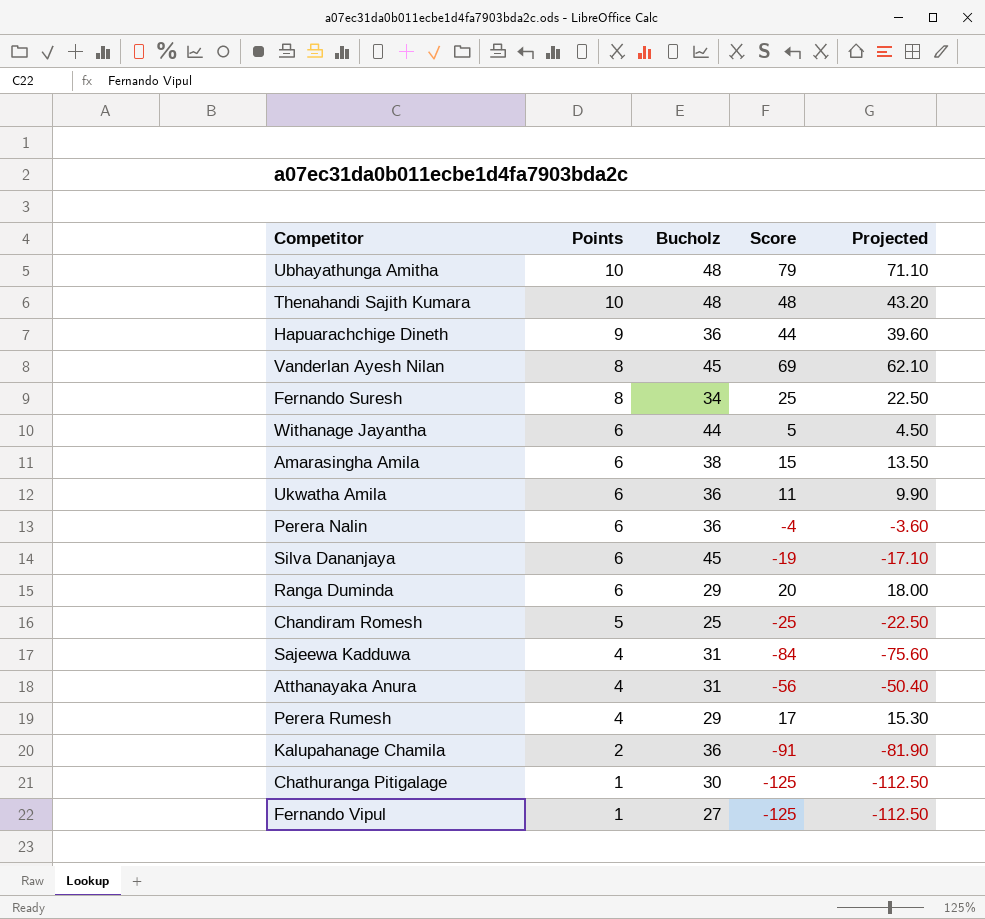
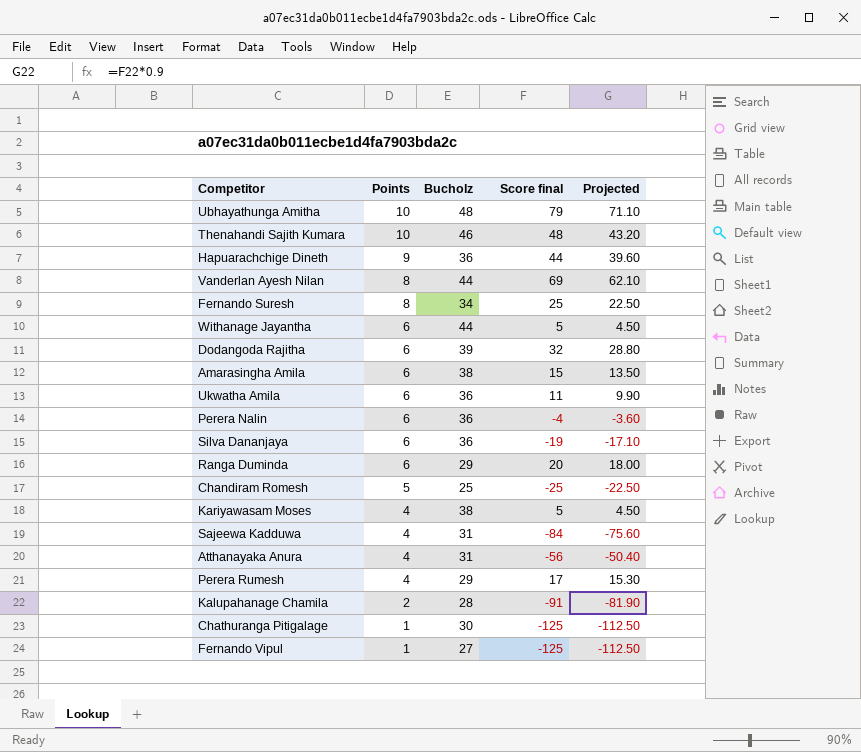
column name: Score -> Score final
Thenahandi Sajith Kumara | Bucholz: 48 -> 46
Vanderlan Ayesh Nilan | Bucholz: 45 -> 44
row Dodangoda Rajitha: none -> 6 | 39 | 32 | 28.80
Silva Dananjaya | Bucholz: 45 -> 36
row Kariyawasam Moses: none -> 4 | 38 | 5 | 4.50
Kalupahanage Chamila | Bucholz: 36 -> 28

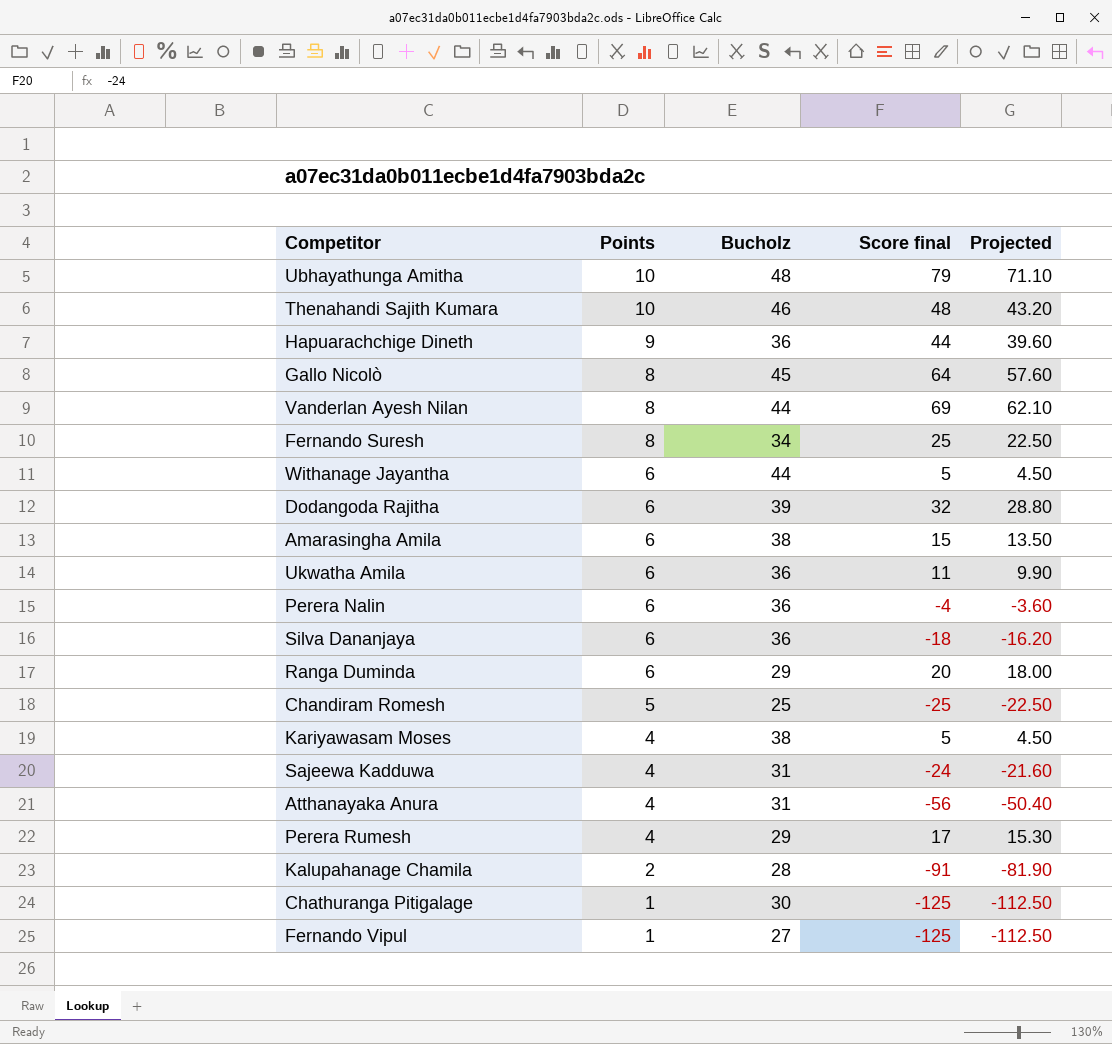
row Gallo Nicolò: none -> 8 | 45 | 64 | 57.60
Silva Dananjaya | Score final: -19 -> -18
Silva Dananjaya | Projected: -17.10 -> -16.20
Sajeewa Kadduwa | Score final: -84 -> -24
Sajeewa Kadduwa | Projected: -75.60 -> -21.60

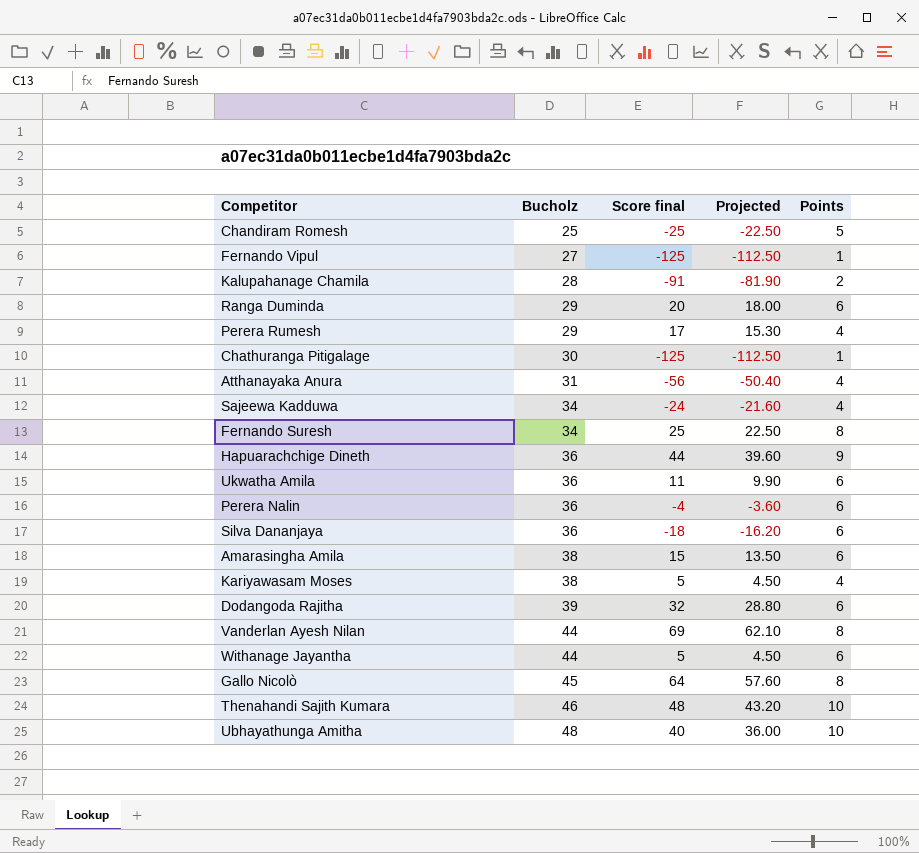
row order: Points descending -> Bucholz ascending
column Points | position: 2 -> 5
Sajeewa Kadduwa | Bucholz: 31 -> 34
Ubhayathunga Amitha | Score final: 79 -> 40
Ubhayathunga Amitha | Projected: 71.10 -> 36.00

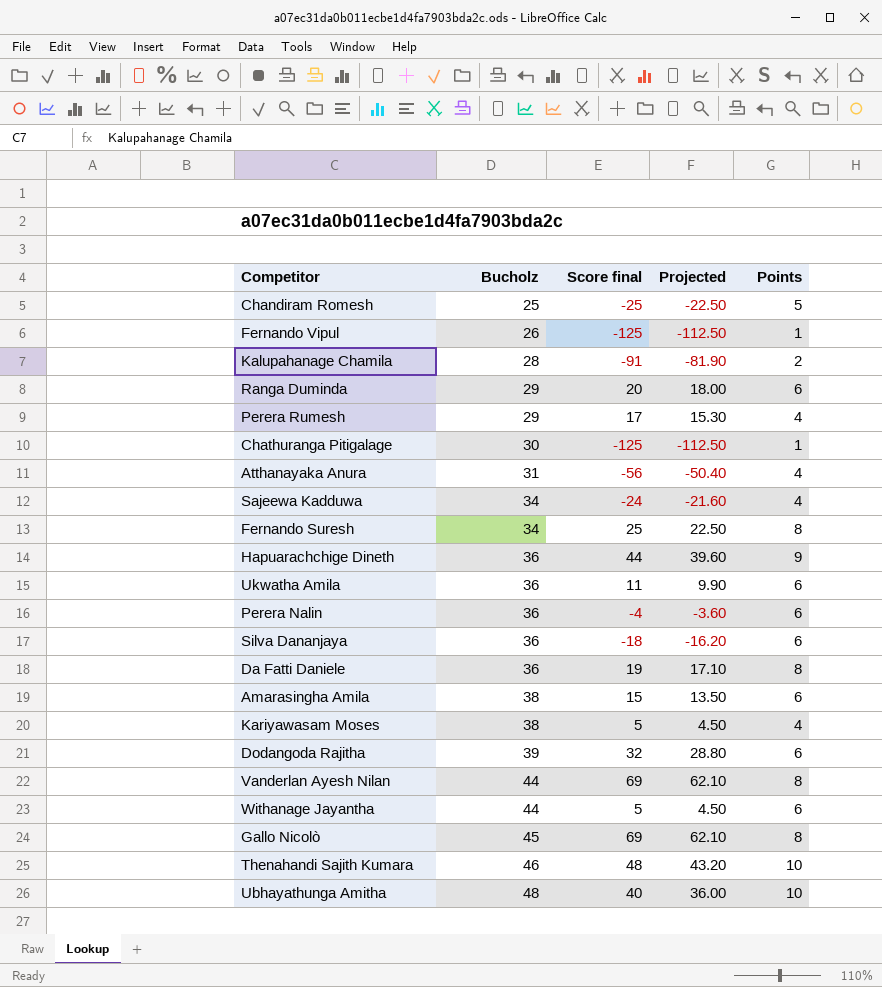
Fernando Vipul | Bucholz: 27 -> 26
row Da Fatti Daniele: none -> 36 | 19 | 17.10 | 8
Gallo Nicolò | Score final: 64 -> 69
Gallo Nicolò | Projected: 57.60 -> 62.10

